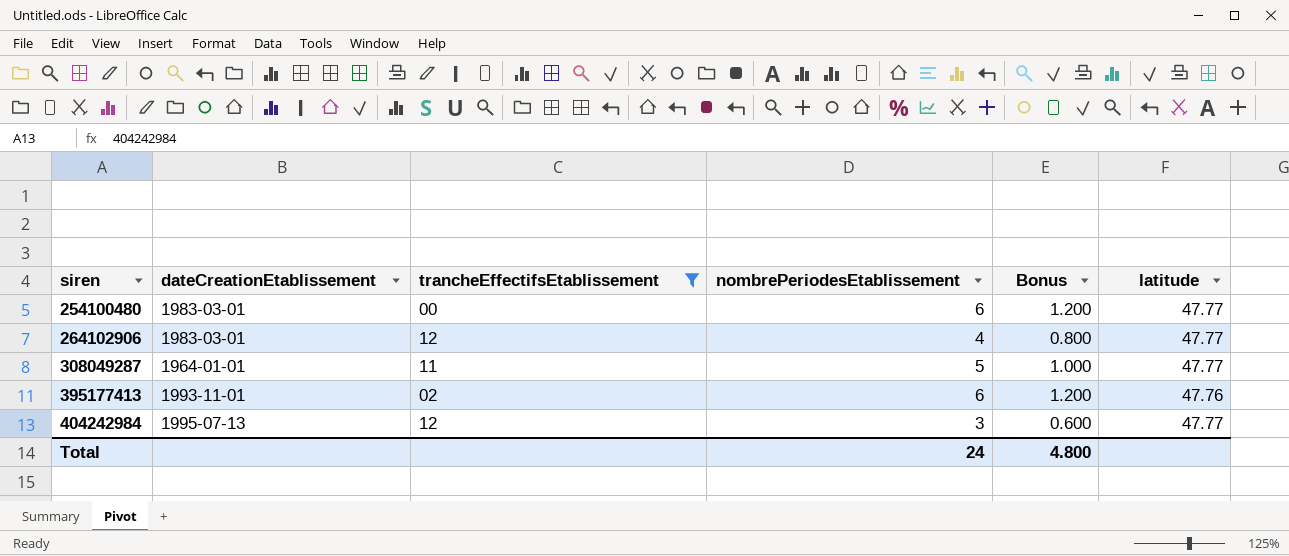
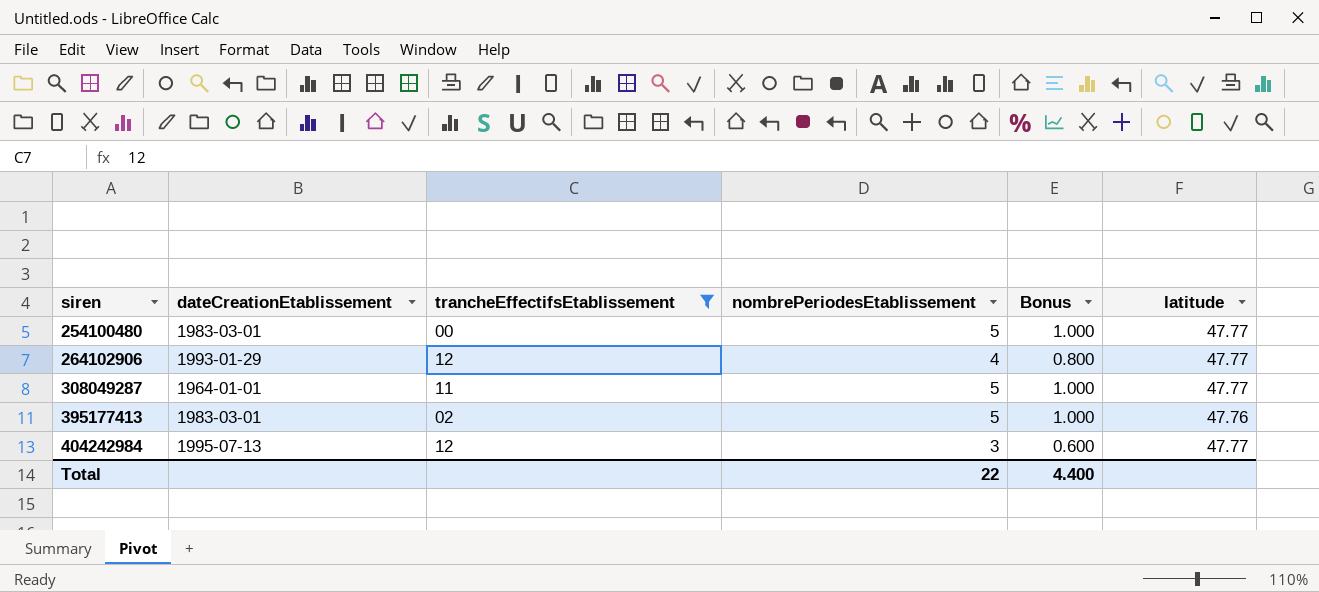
254100480 | nombrePeriodesEtablissement: 6 -> 5
254100480 | Bonus: 1.200 -> 1.000
264102906 | dateCreationEtablissement: 1983-03-01 -> 1993-01-29
395177413 | dateCreationEtablissement: 1993-11-01 -> 1983-03-01
395177413 | nombrePeriodesEtablissement: 6 -> 5
395177413 | Bonus: 1.200 -> 1.000
Total | nombrePeriodesEtablissement: 24 -> 22
Total | Bonus: 4.800 -> 4.400

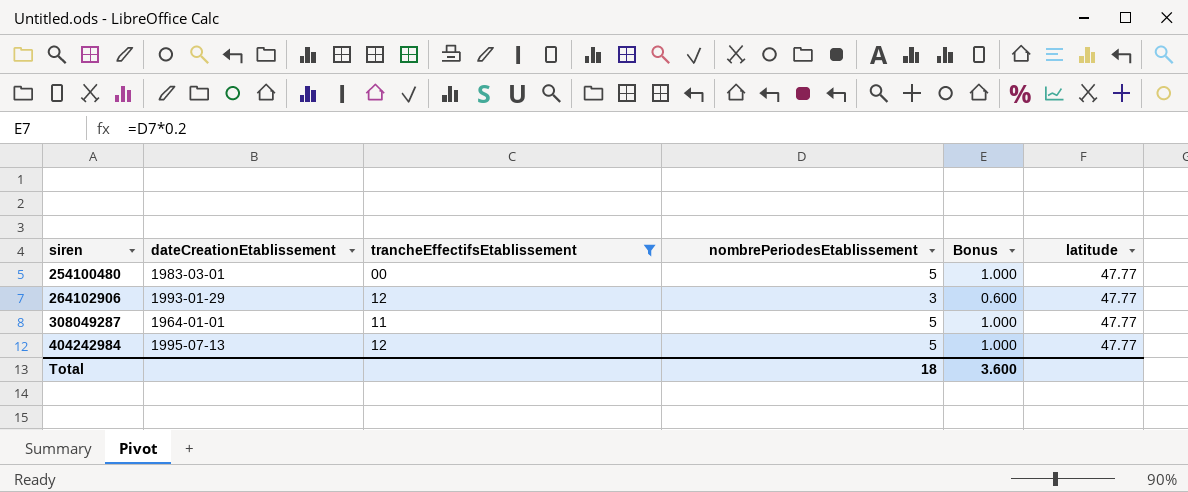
row 395177413: 1983-03-01 | 02 | 5 | 1.000 | 47.76 -> none
264102906 | nombrePeriodesEtablissement: 4 -> 3
264102906 | Bonus: 0.800 -> 0.600
404242984 | nombrePeriodesEtablissement: 3 -> 5
404242984 | Bonus: 0.600 -> 1.000
Total | nombrePeriodesEtablissement: 22 -> 18
Total | Bonus: 4.400 -> 3.600

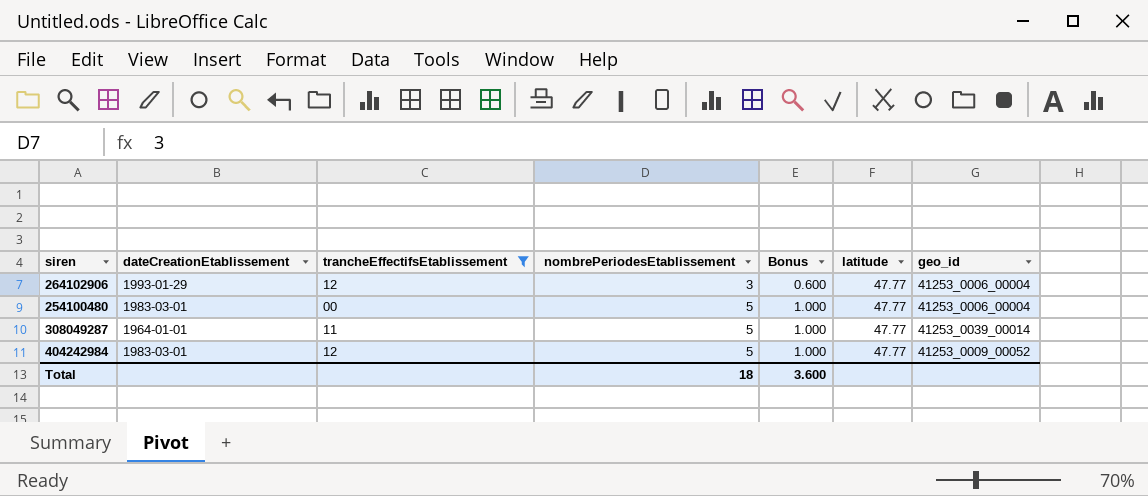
row order: siren ascending -> nombrePeriodesEtablissement ascending
column geo_id | position: none -> 7
404242984 | dateCreationEtablissement: 1995-07-13 -> 1983-03-01

